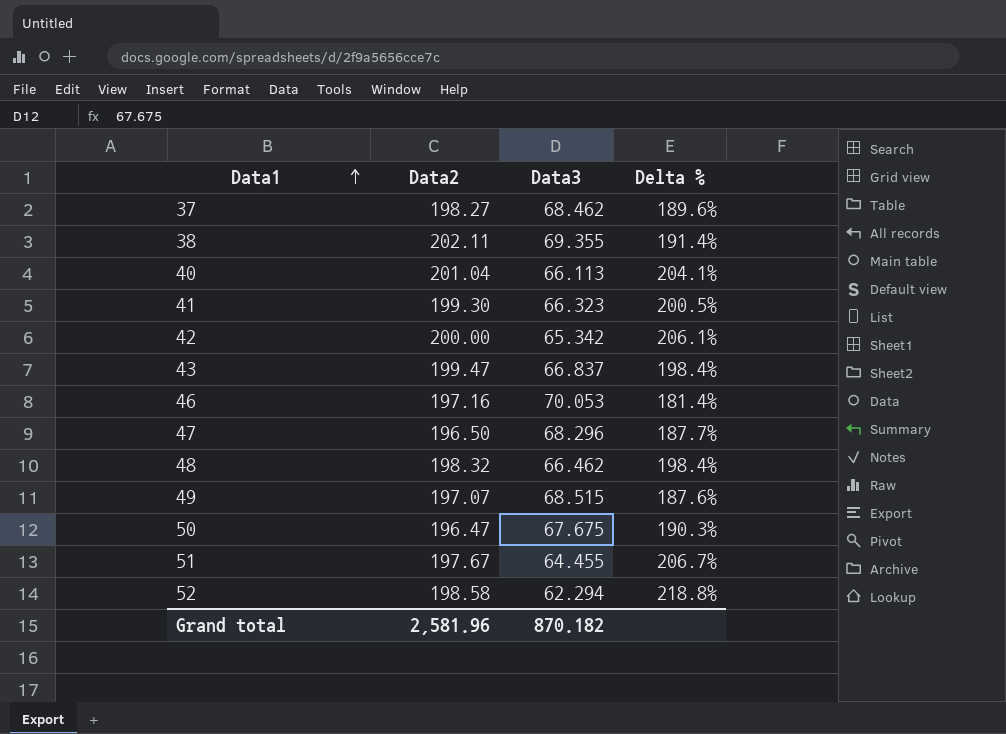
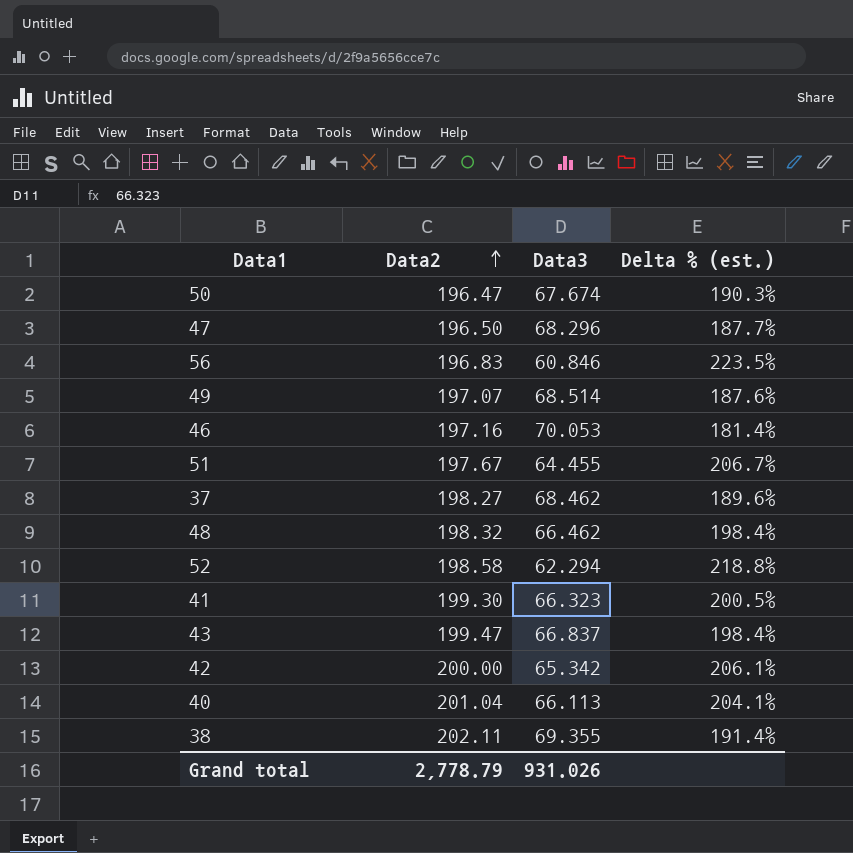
row order: Data1 ascending -> Data2 ascending
column name: Delta % -> Delta % (est.)
50 | Data3: 67.675 -> 67.674
row 56: none -> 196.83 | 60.846 | 223.5%
49 | Data3: 68.515 -> 68.514
Grand total | Data2: 2,581.96 -> 2,778.79
Grand total | Data3: 870.182 -> 931.026

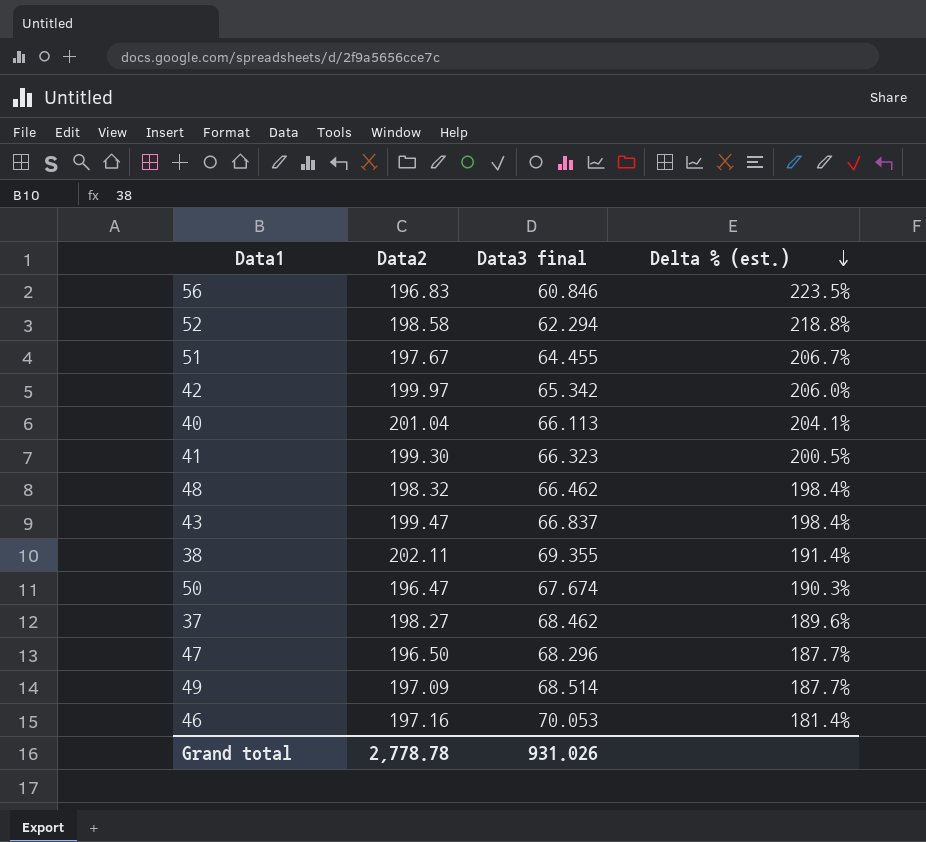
row order: Data2 ascending -> Delta % (est.) descending
column name: Data3 -> Data3 final
42 | Data2: 200.00 -> 199.97
42 | Delta % (est.): 206.1% -> 206.0%
49 | Data2: 197.07 -> 197.09
49 | Delta % (est.): 187.6% -> 187.7%
Grand total | Data2: 2,778.79 -> 2,778.78

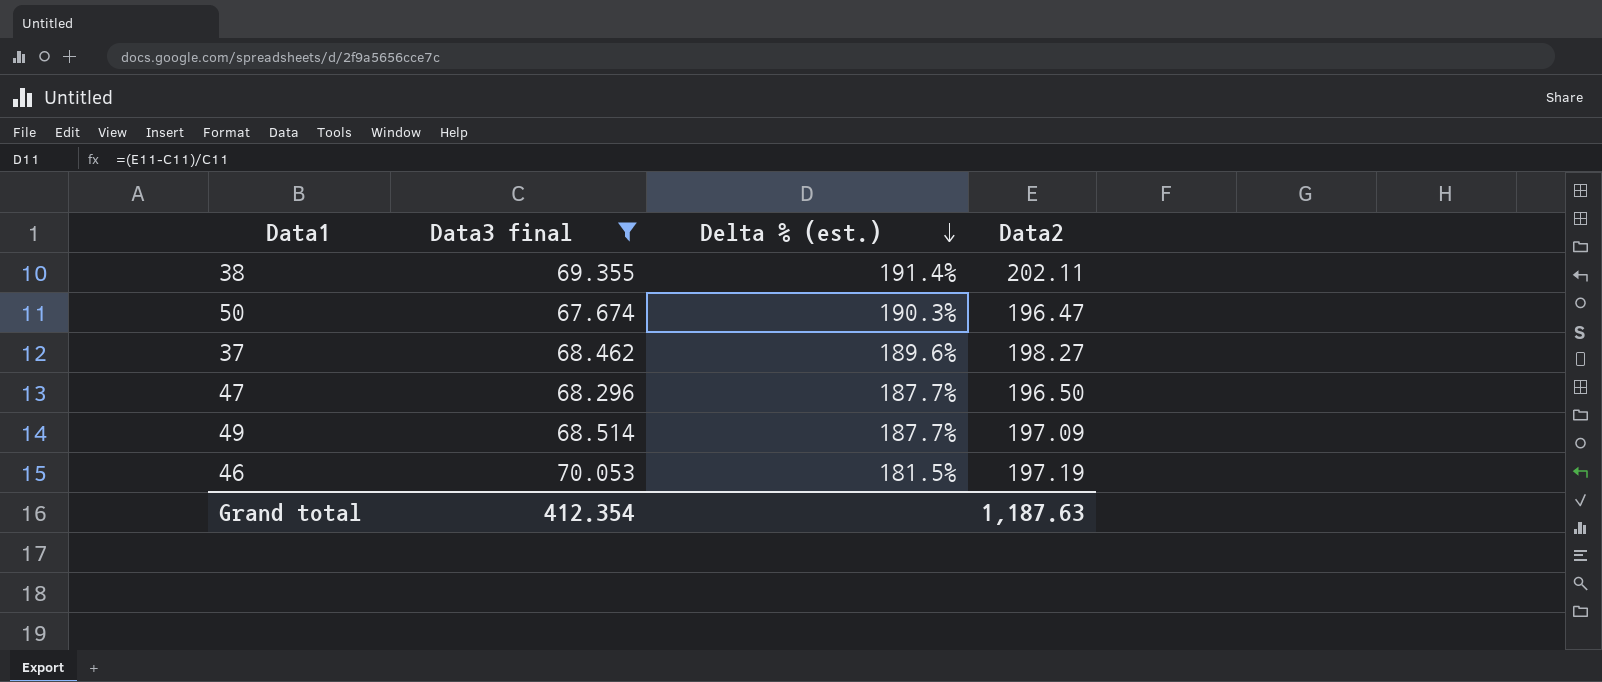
filter: none -> Data3 final >= 67.674
column Data2 | position: 2 -> 4
46 | Delta % (est.): 181.4% -> 181.5%
46 | Data2: 197.16 -> 197.19
Grand total | Data3 final: 931.026 -> 412.354
Grand total | Data2: 2,778.78 -> 1,187.63

